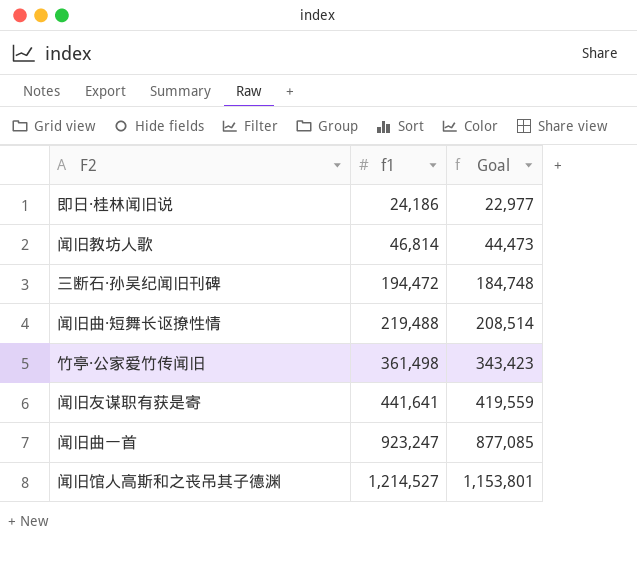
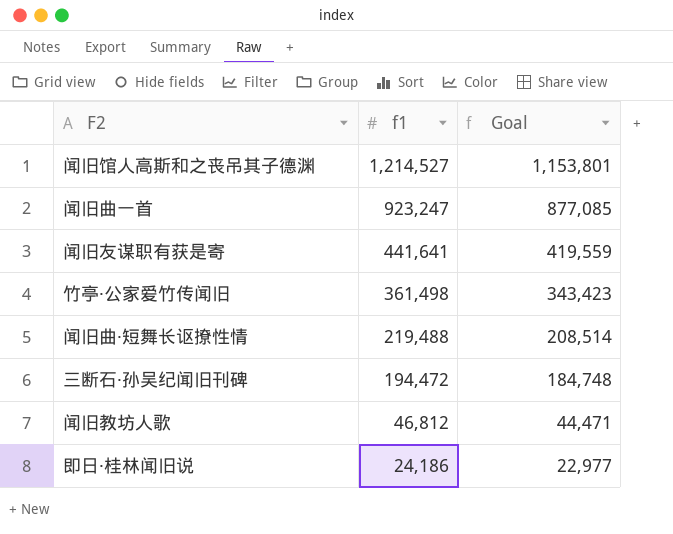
row order: f1 ascending -> f1 descending
闻旧教坊人歌 | f1: 46,814 -> 46,812
闻旧教坊人歌 | Goal: 44,473 -> 44,471

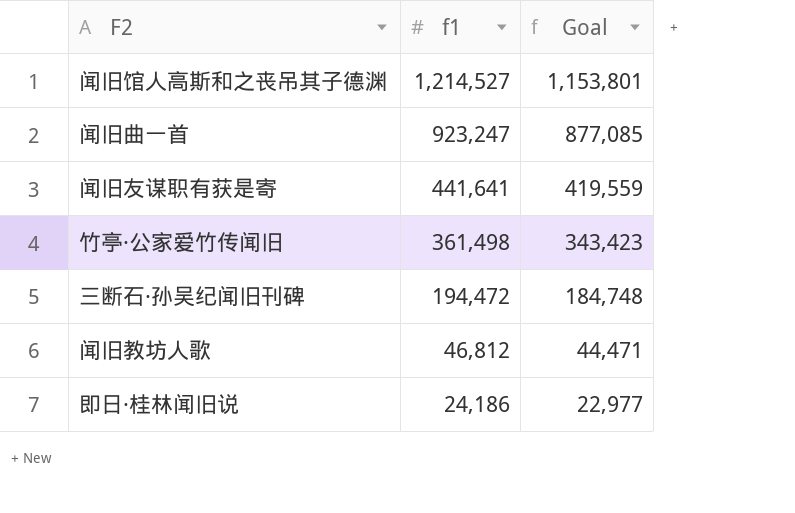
row 闻旧曲·短舞长讴撩性情: 219,488 | 208,514 -> none

